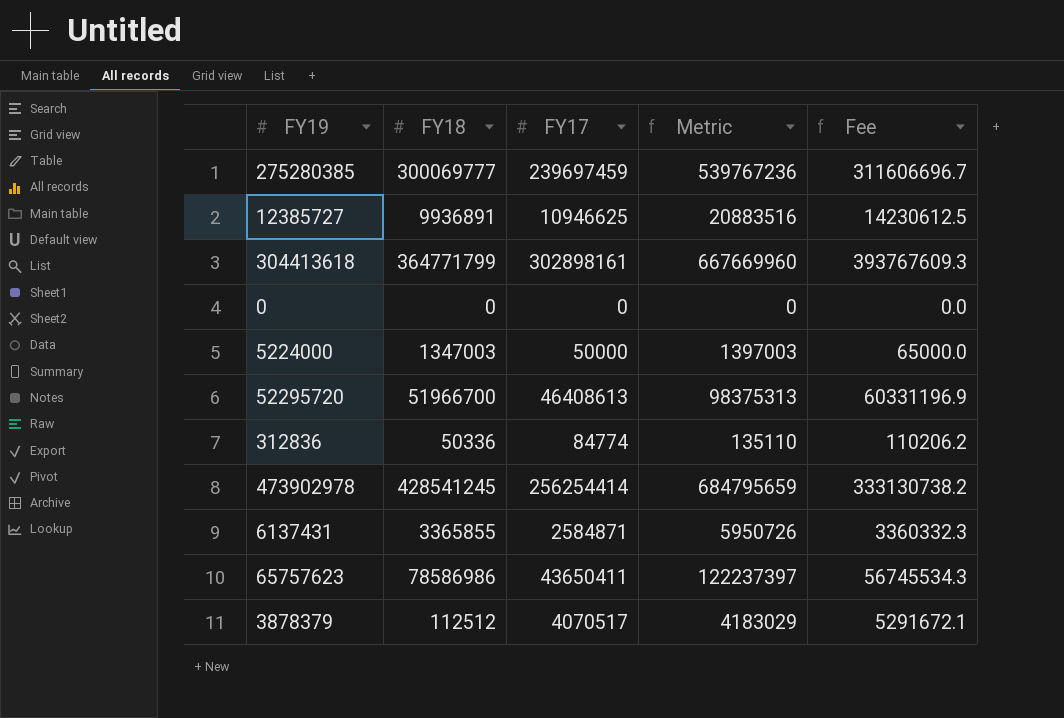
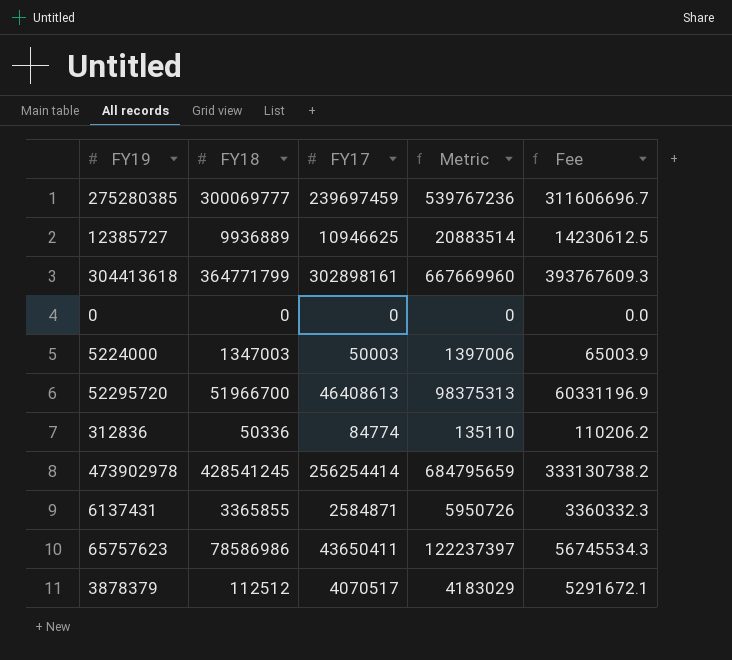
12385727 | FY18: 9936891 -> 9936889
12385727 | Metric: 20883516 -> 20883514
5224000 | FY17: 50000 -> 50003
5224000 | Metric: 1397003 -> 1397006
5224000 | Fee: 65000.0 -> 65003.9

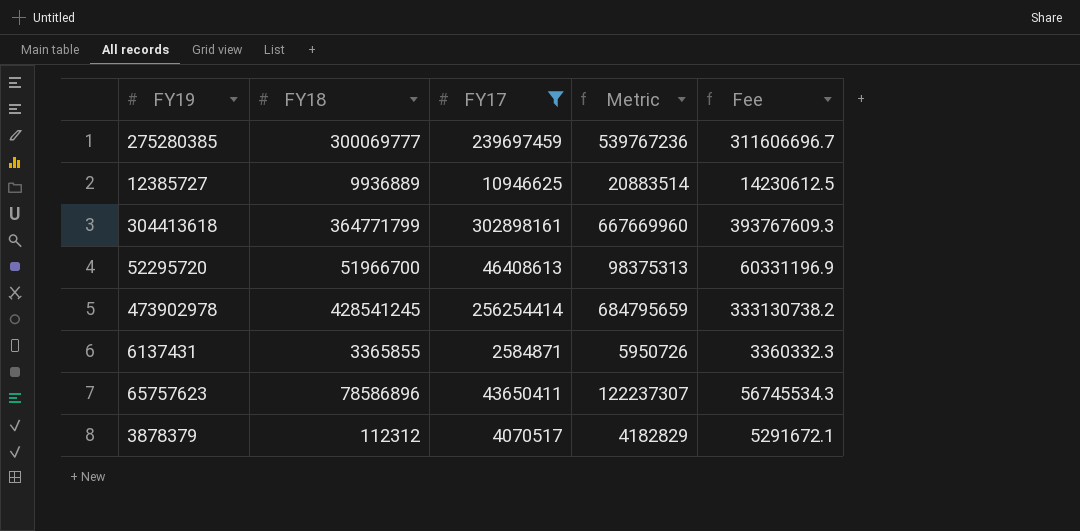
filter: none -> FY17 >= 2584871
65757623 | FY18: 78586986 -> 78586896
65757623 | Metric: 122237397 -> 122237307
3878379 | FY18: 112512 -> 112312
3878379 | Metric: 4183029 -> 4182829

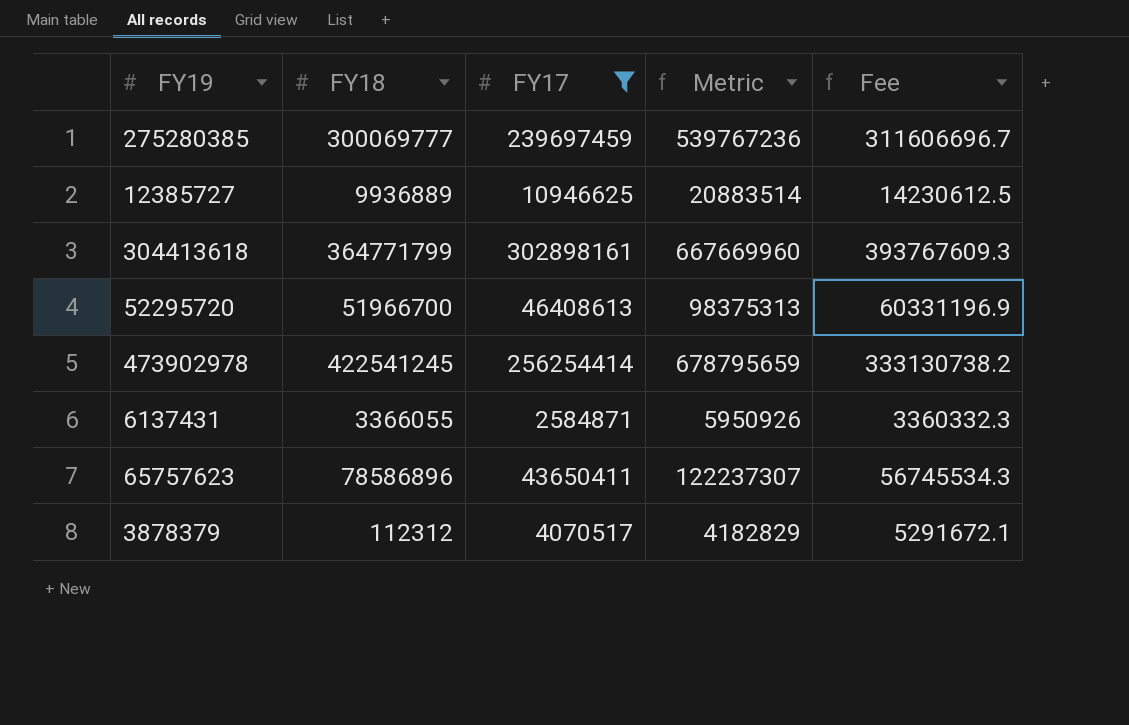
473902978 | FY18: 428541245 -> 422541245
473902978 | Metric: 684795659 -> 678795659
6137431 | FY18: 3365855 -> 3366055
6137431 | Metric: 5950726 -> 5950926

